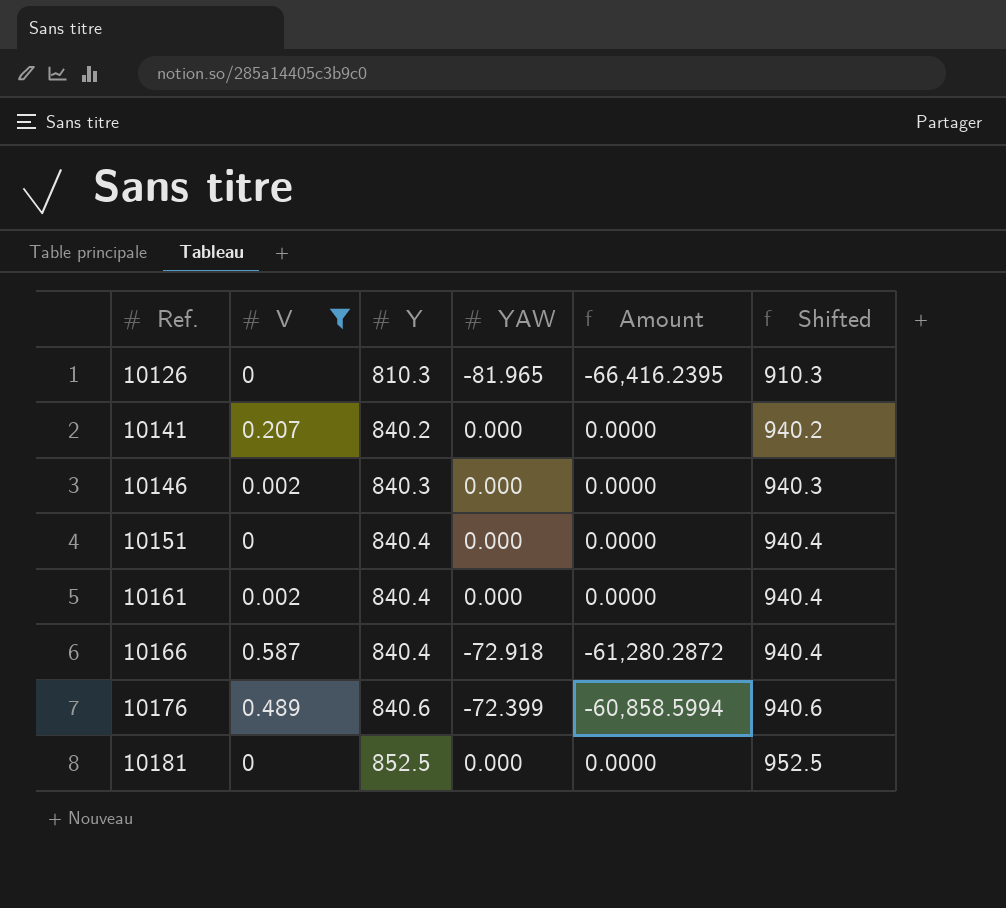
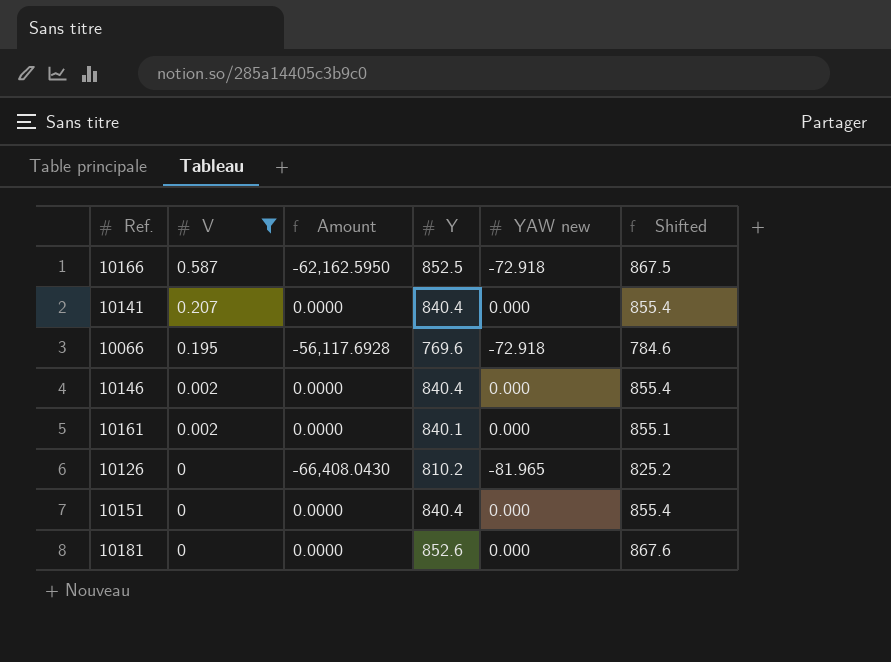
row order: Ref. ascending -> V descending
column Amount | position: 5 -> 3
column name: YAW -> YAW new
column Shifted | formula: [Y] + 100 -> [Y] + 15
row 10176: 0.489 | 840.6 | -72.399 | -60,858.5994 | 940.6 -> none
10166 | Amount: -61,280.2872 -> -62,162.5950
10166 | Y: 840.4 -> 852.5
10141 | Y: 840.2 -> 840.4
row 10066: none -> 0.195 | -56,117.6928 | 769.6 | -72.918 | 784.6
10146 | Y: 840.3 -> 840.4
10161 | Y: 840.4 -> 840.1
10126 | Amount: -66,416.2395 -> -66,408.0430
10126 | Y: 810.3 -> 810.2
10181 | Y: 852.5 -> 852.6

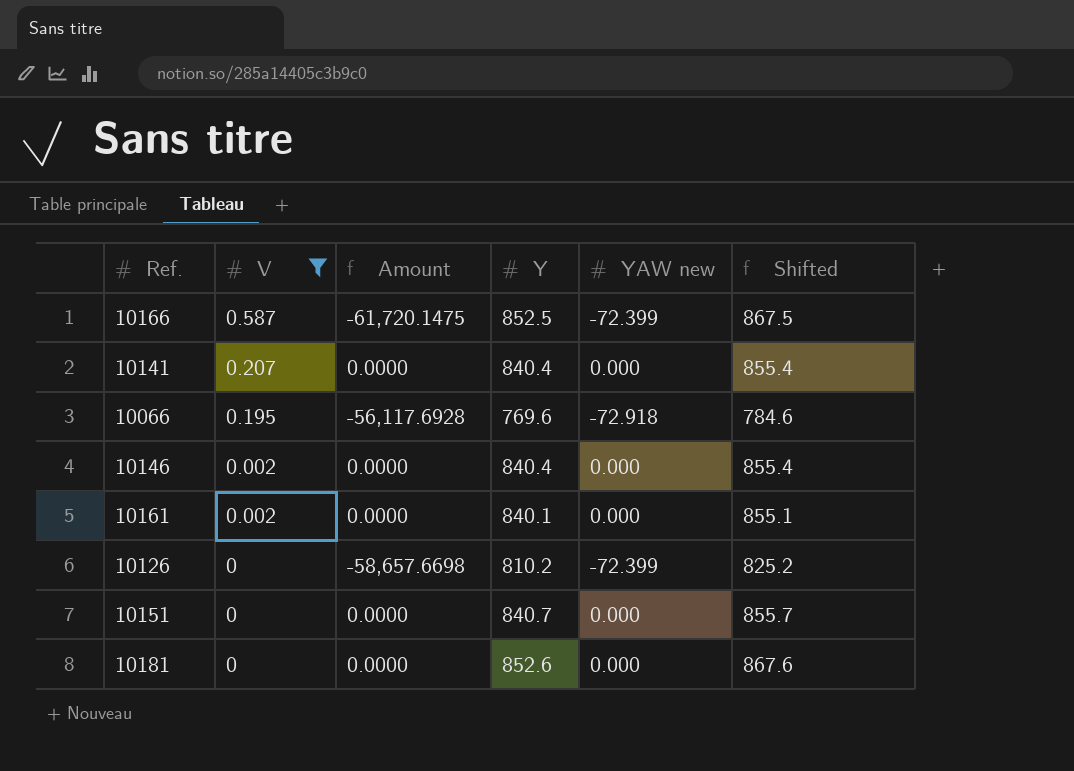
10166 | Amount: -62,162.5950 -> -61,720.1475
10166 | YAW new: -72.918 -> -72.399
10126 | Amount: -66,408.0430 -> -58,657.6698
10126 | YAW new: -81.965 -> -72.399
10151 | Y: 840.4 -> 840.7
10151 | Shifted: 855.4 -> 855.7

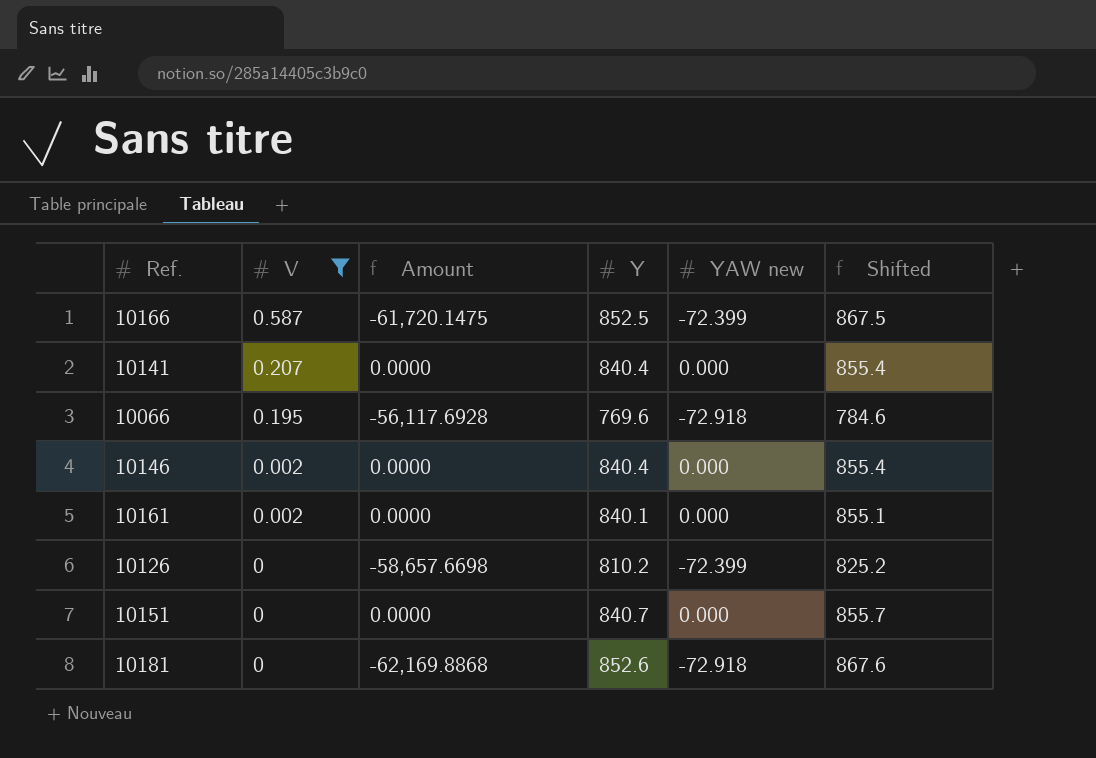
10181 | Amount: 0.0000 -> -62,169.8868
10181 | YAW new: 0.000 -> -72.918

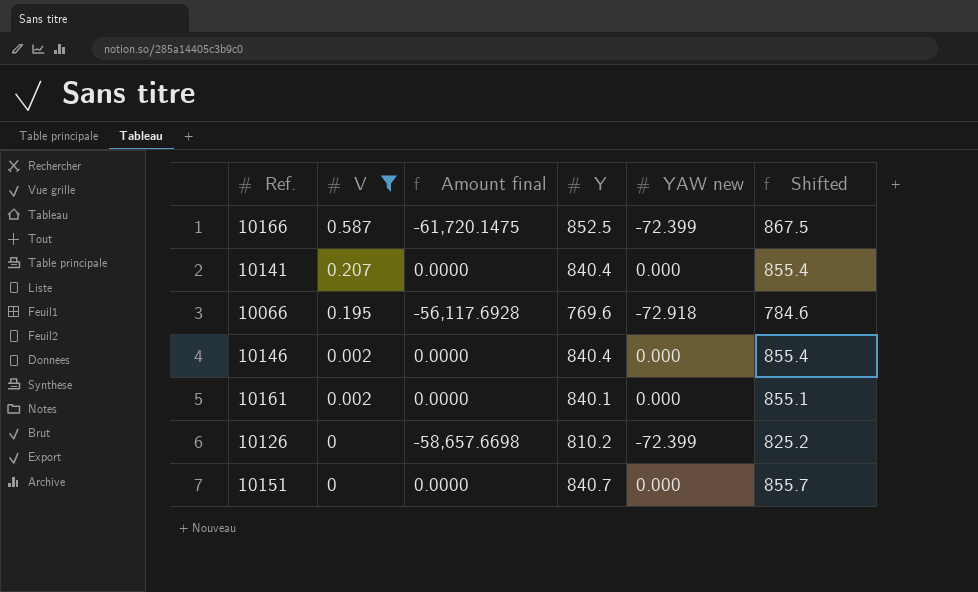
column name: Amount -> Amount final
row 10181: 0 | -62,169.8868 | 852.6 | -72.918 | 867.6 -> none

